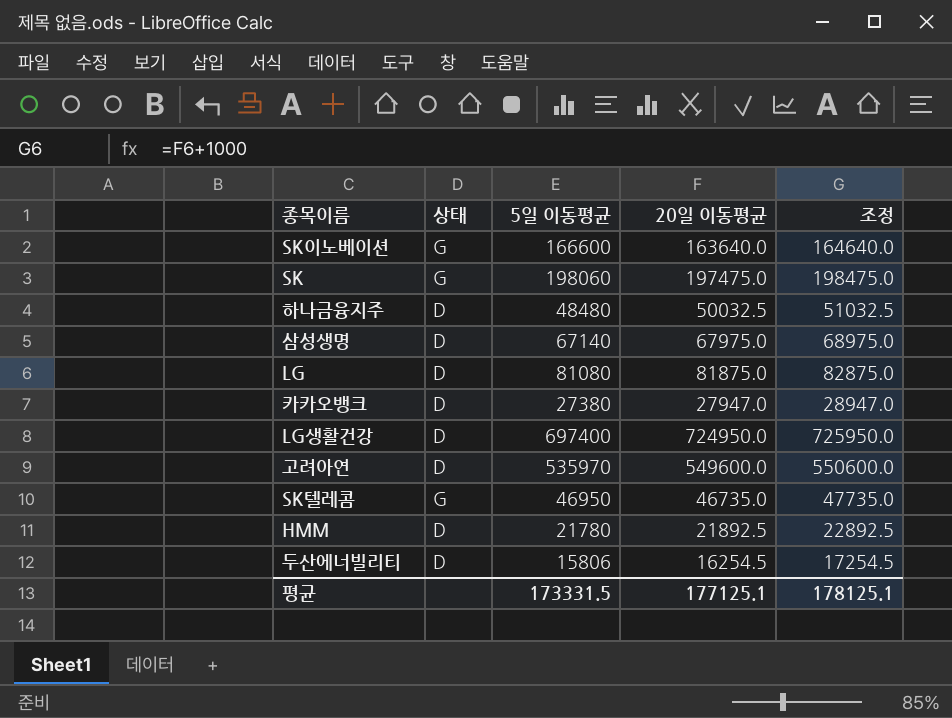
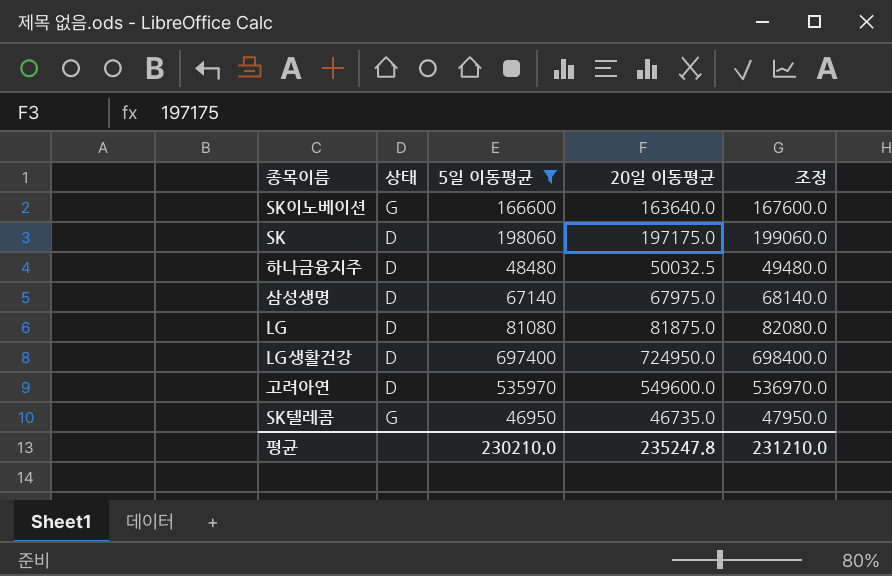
filter: none -> 5일 이동평균 >= 46950
column 조정 | formula: [20일 이동평균] + 1000 -> [5일 이동평균] + 1000
SK | 상태: G -> D
SK | 20일 이동평균: 197475.0 -> 197175.0
평균 | 5일 이동평균: 173331.5 -> 230210.0
평균 | 20일 이동평균: 177125.1 -> 235247.8
평균 | 조정: 178125.1 -> 231210.0

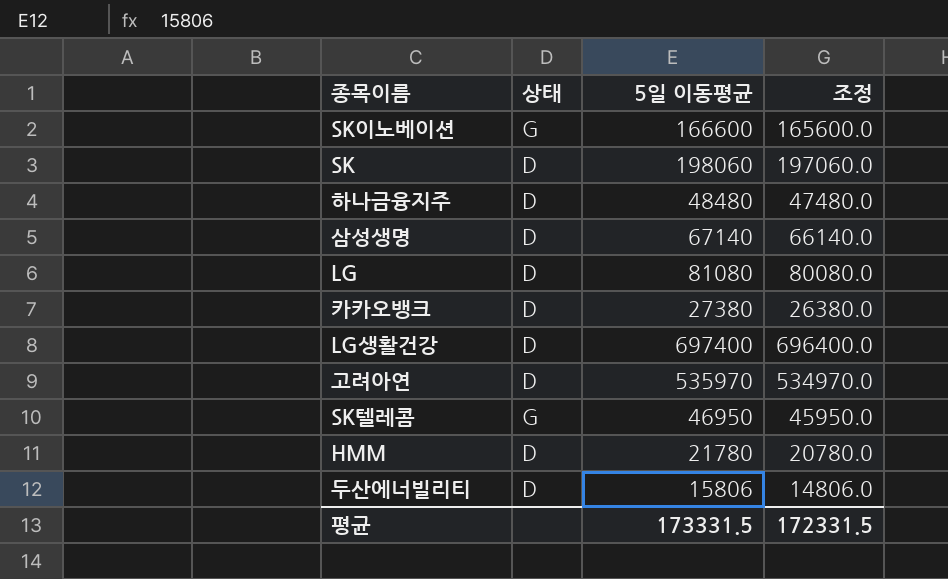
filter: 5일 이동평균 >= 46950 -> none
column 20일 이동평균 | position: 4 -> none
column 조정 | formula: [5일 이동평균] + 1000 -> [5일 이동평균] - 1000
평균 | 5일 이동평균: 230210.0 -> 173331.5
평균 | 조정: 231210.0 -> 172331.5

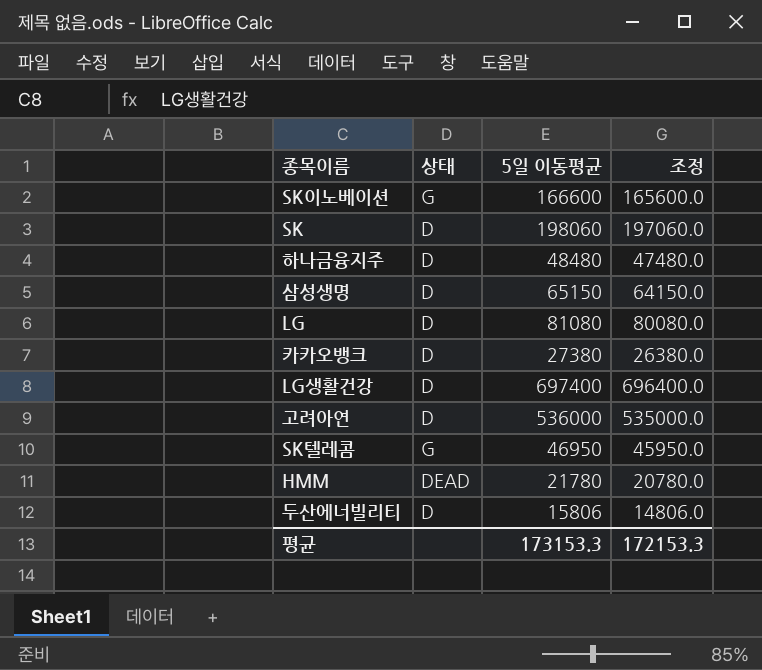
삼성생명 | 5일 이동평균: 67140 -> 65150
삼성생명 | 조정: 66140.0 -> 64150.0
고려아연 | 5일 이동평균: 535970 -> 536000
고려아연 | 조정: 534970.0 -> 535000.0
HMM | 상태: D -> DEAD
평균 | 5일 이동평균: 173331.5 -> 173153.3
평균 | 조정: 172331.5 -> 172153.3

